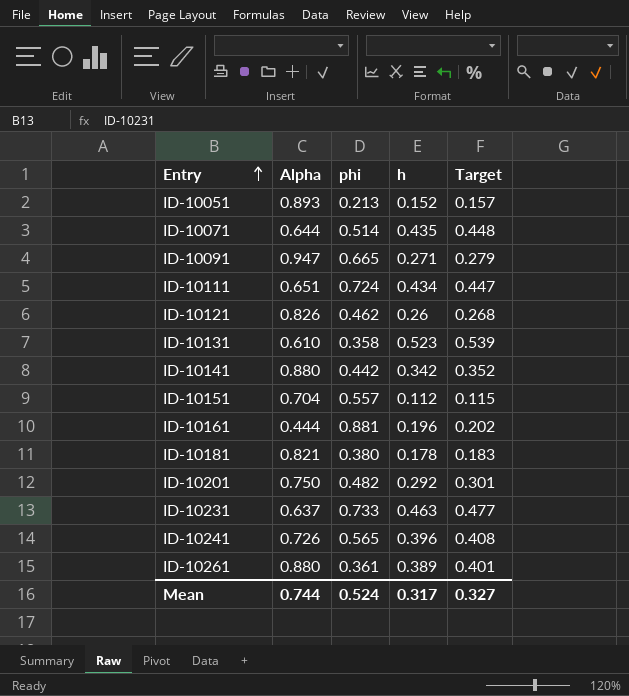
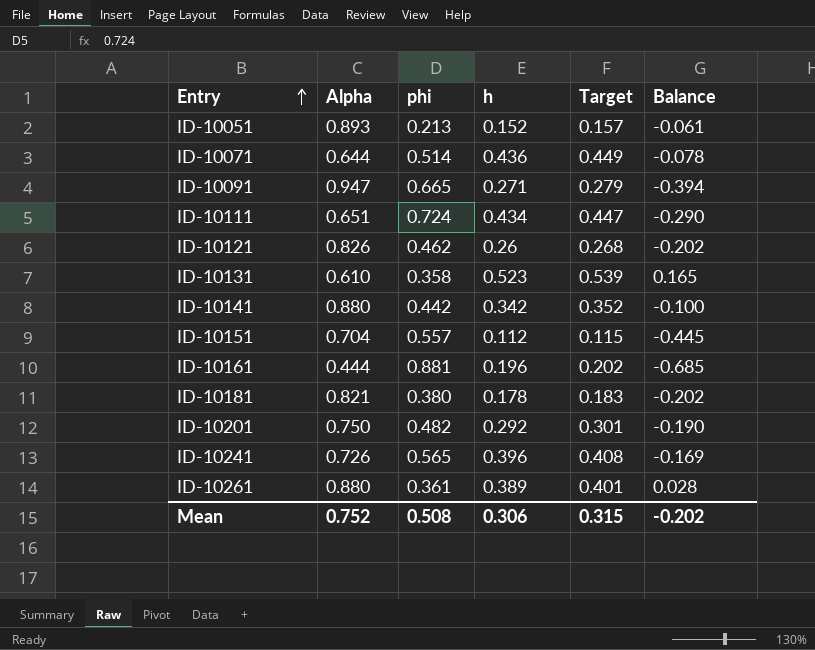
column Balance | formula: none -> [h] - [phi]
row ID-10231: 0.637 | 0.733 | 0.463 | 0.477 -> none
ID-10071 | h: 0.435 -> 0.436
ID-10071 | Target: 0.448 -> 0.449
Mean | Alpha: 0.744 -> 0.752
Mean | phi: 0.524 -> 0.508
Mean | h: 0.317 -> 0.306
Mean | Target: 0.327 -> 0.315

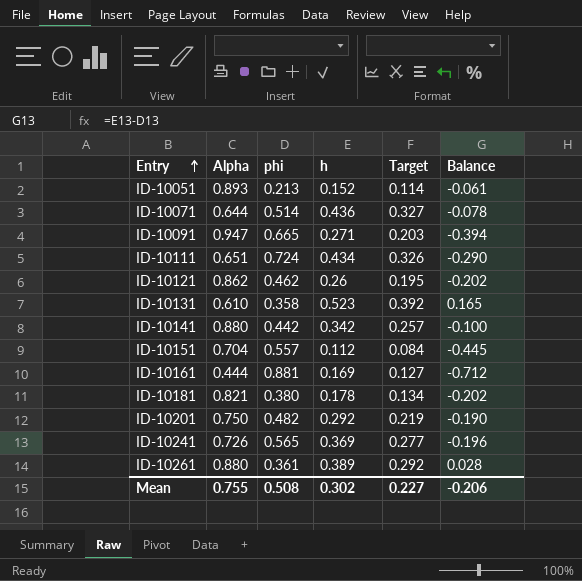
column Target | formula: [h] * 1.03 -> [h] * 0.75
ID-10121 | Alpha: 0.826 -> 0.862
ID-10161 | h: 0.196 -> 0.169
ID-10161 | Balance: -0.685 -> -0.712
ID-10241 | h: 0.396 -> 0.369
ID-10241 | Balance: -0.169 -> -0.196
Mean | Alpha: 0.752 -> 0.755
Mean | h: 0.306 -> 0.302
Mean | Target: 0.315 -> 0.227
Mean | Balance: -0.202 -> -0.206

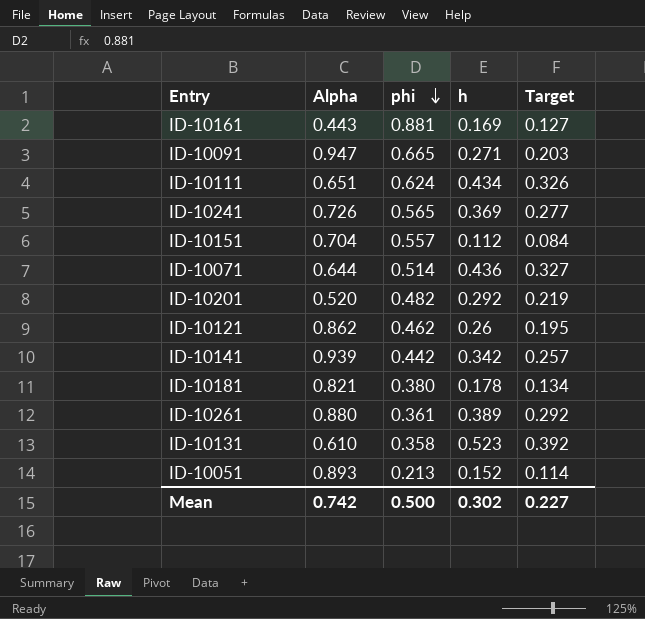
row order: Entry ascending -> phi descending
column Balance | formula: [h] - [phi] -> none
ID-10161 | Alpha: 0.444 -> 0.443
ID-10111 | phi: 0.724 -> 0.624
ID-10201 | Alpha: 0.750 -> 0.520
ID-10141 | Alpha: 0.880 -> 0.939
Mean | Alpha: 0.755 -> 0.742
Mean | phi: 0.508 -> 0.500

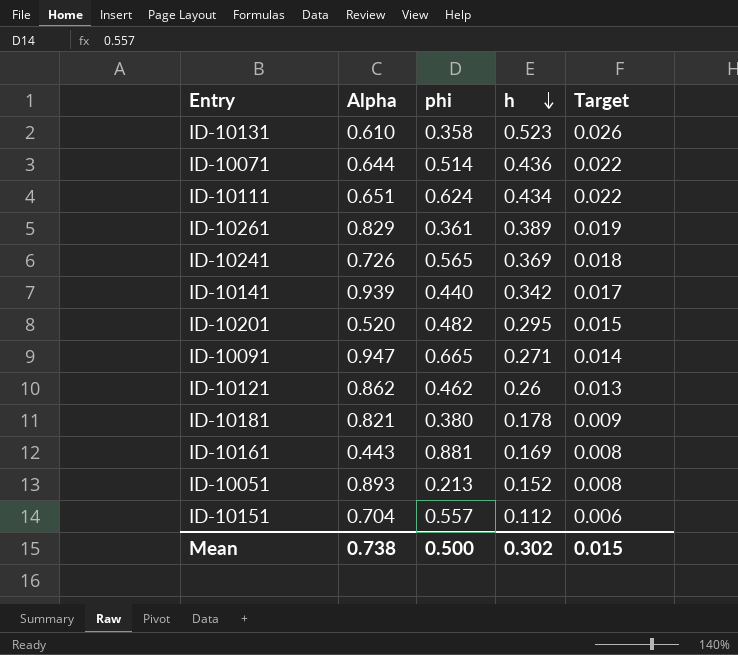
row order: phi descending -> h descending
column Target | formula: [h] * 0.75 -> [h] * 0.05
ID-10261 | Alpha: 0.880 -> 0.829
ID-10141 | phi: 0.442 -> 0.440
ID-10201 | h: 0.292 -> 0.295
Mean | Alpha: 0.742 -> 0.738
Mean | Target: 0.227 -> 0.015

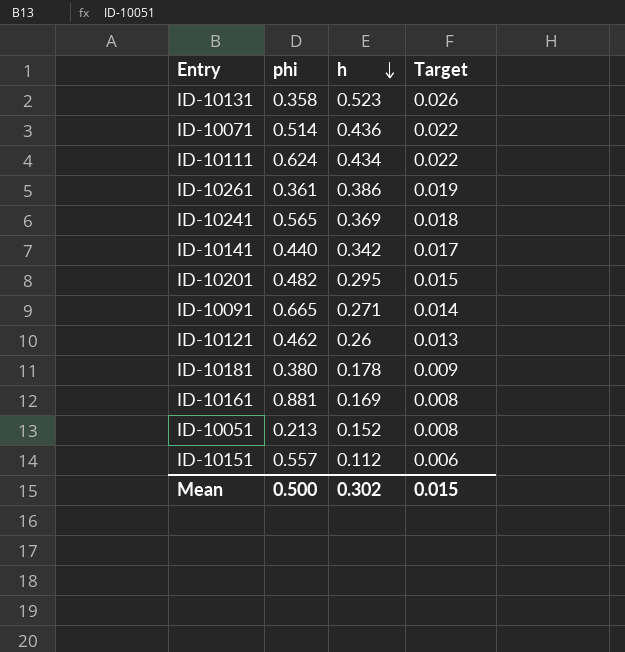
column Alpha | position: 2 -> none
ID-10261 | h: 0.389 -> 0.386

